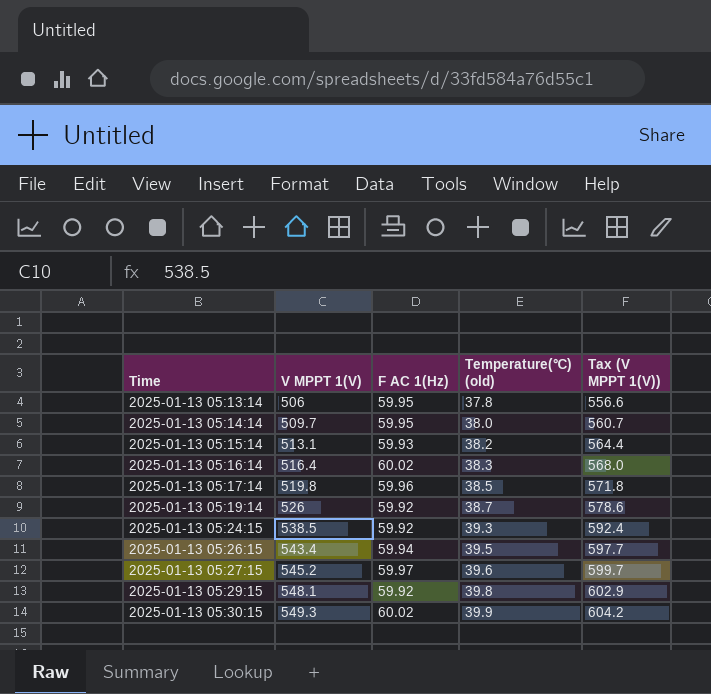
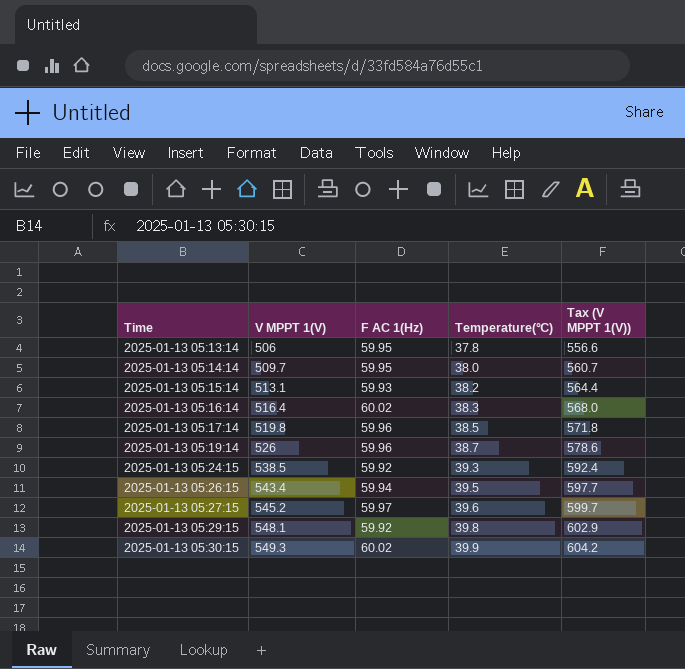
column name: Temperature(℃) (old) -> Temperature(℃)
2025-01-13 05:19:14 | F AC 1(Hz): 59.92 -> 59.96

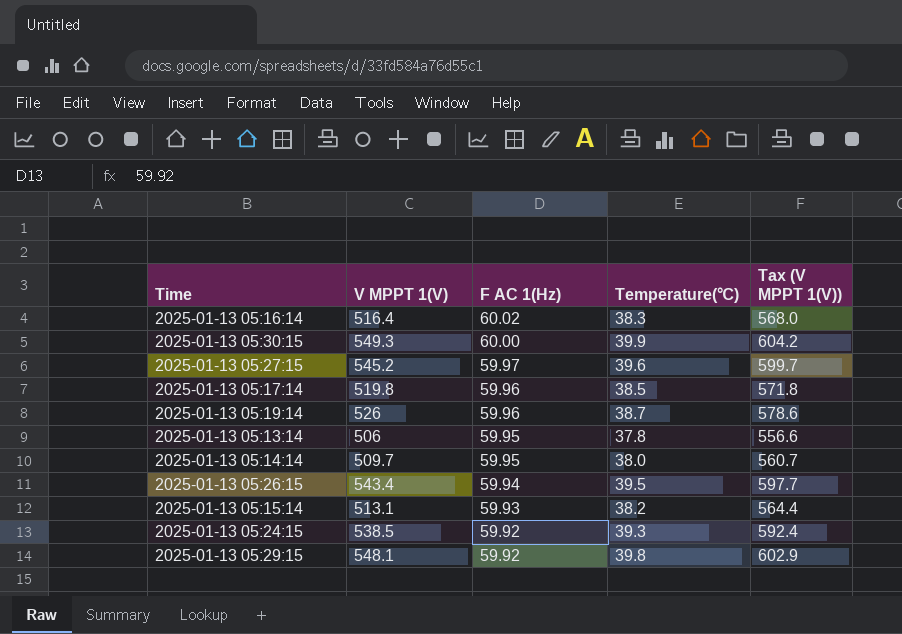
row order: Time ascending -> F AC 1(Hz) descending
2025-01-13 05:30:15 | F AC 1(Hz): 60.02 -> 60.00

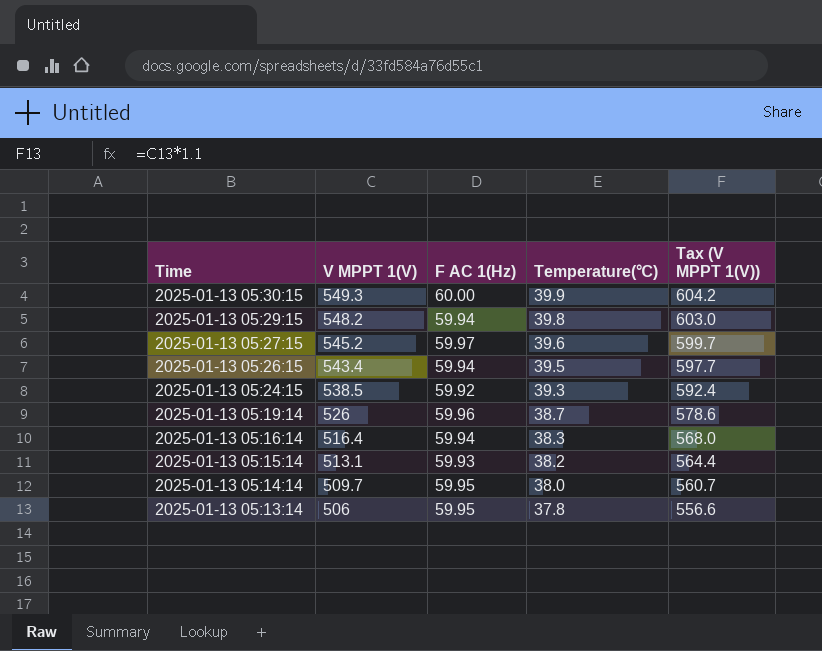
row order: F AC 1(Hz) descending -> Time descending
row 2025-01-13 05:17:14: 519.8 | 59.96 | 38.5 | 571.8 -> none
2025-01-13 05:29:15 | V MPPT 1(V): 548.1 -> 548.2
2025-01-13 05:29:15 | F AC 1(Hz): 59.92 -> 59.94
2025-01-13 05:29:15 | Tax (V MPPT 1(V)): 602.9 -> 603.0
2025-01-13 05:16:14 | F AC 1(Hz): 60.02 -> 59.94

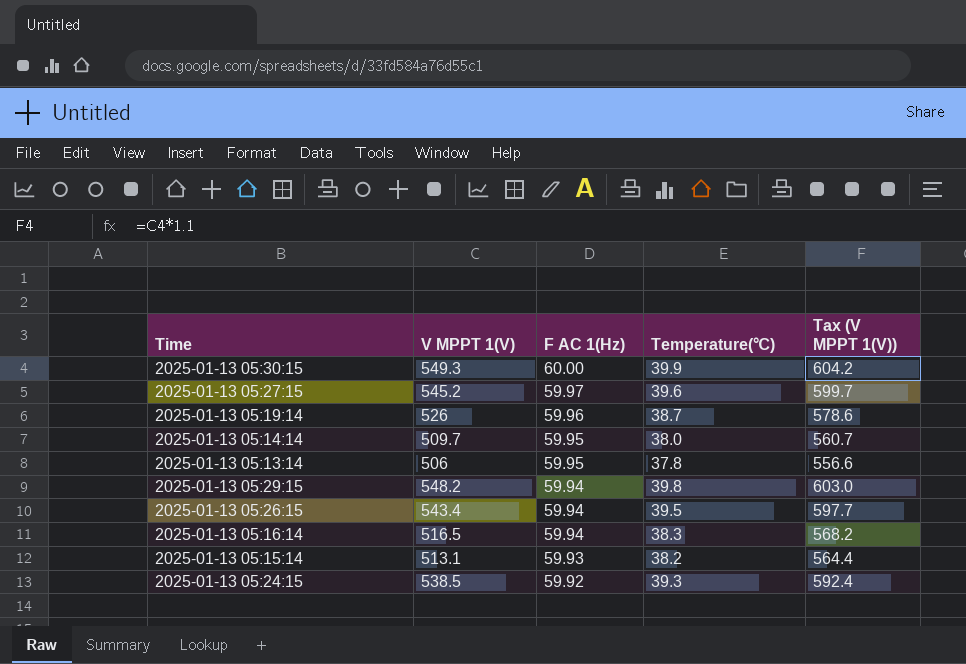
row order: Time descending -> F AC 1(Hz) descending
2025-01-13 05:16:14 | V MPPT 1(V): 516.4 -> 516.5
2025-01-13 05:16:14 | Tax (V MPPT 1(V)): 568.0 -> 568.2

